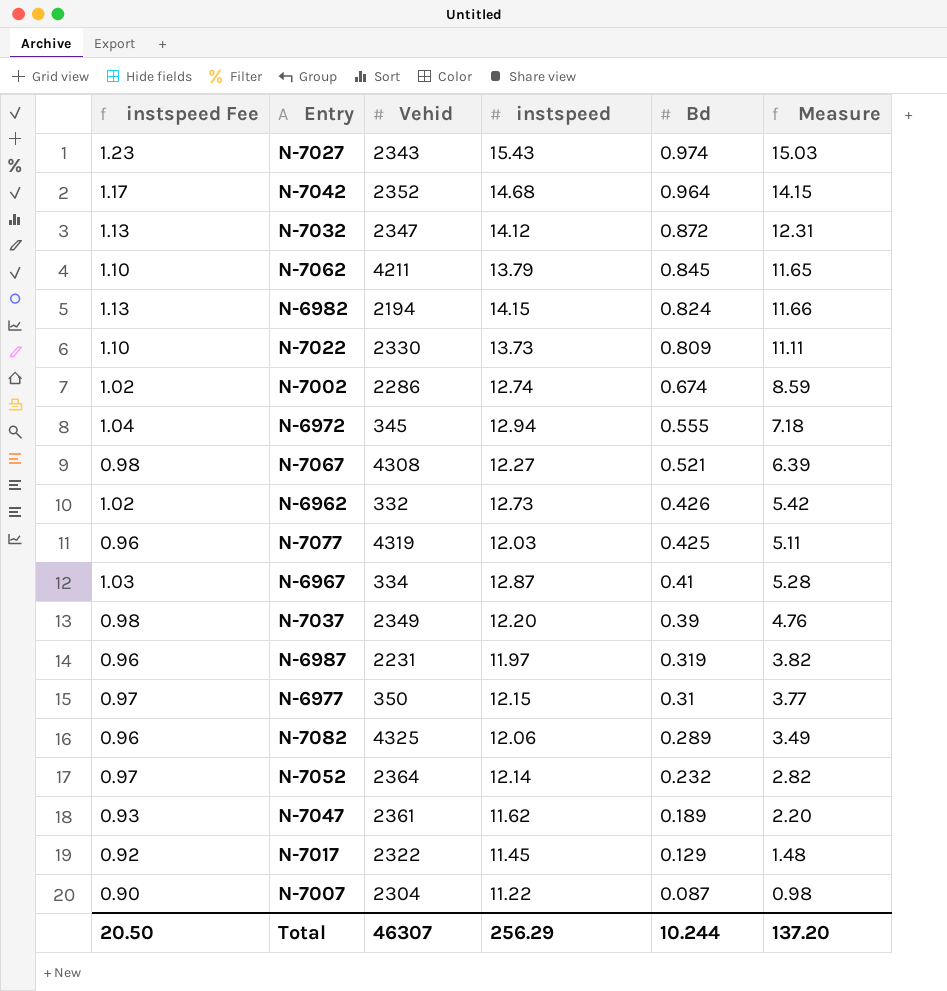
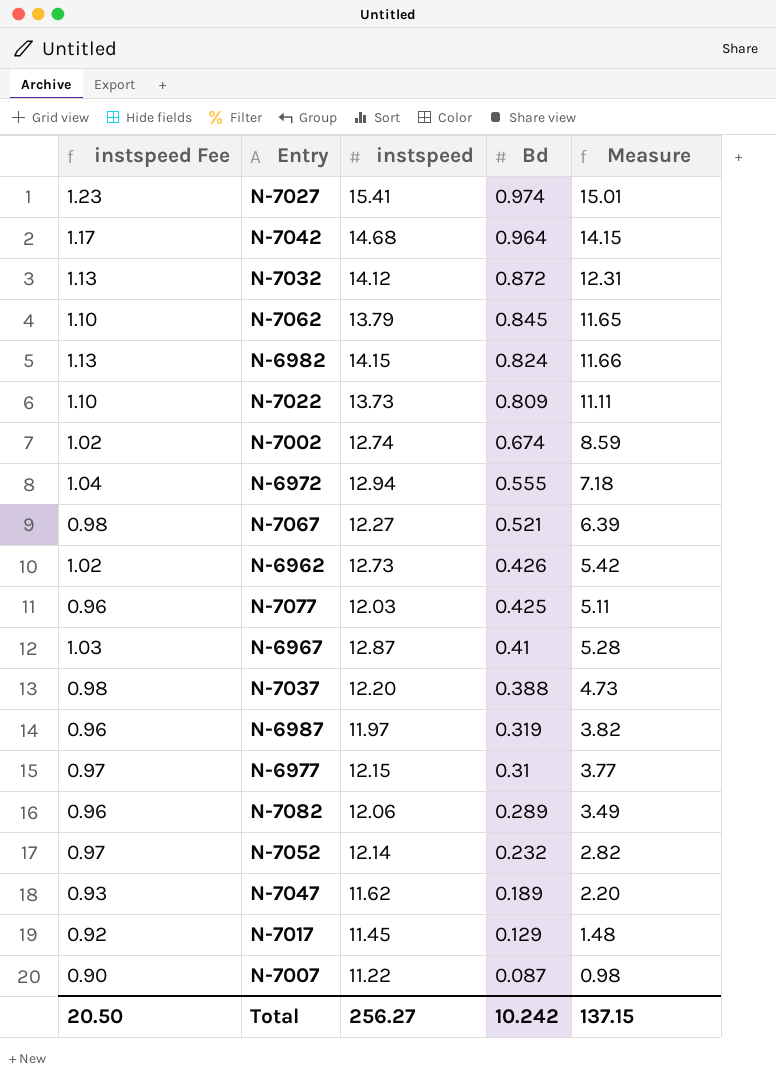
column Vehid | position: 3 -> none
N-7027 | instspeed: 15.43 -> 15.41
N-7027 | Measure: 15.03 -> 15.01
N-7037 | Bd: 0.39 -> 0.388
N-7037 | Measure: 4.76 -> 4.73
Total | instspeed: 256.29 -> 256.27
Total | Bd: 10.244 -> 10.242
Total | Measure: 137.20 -> 137.15

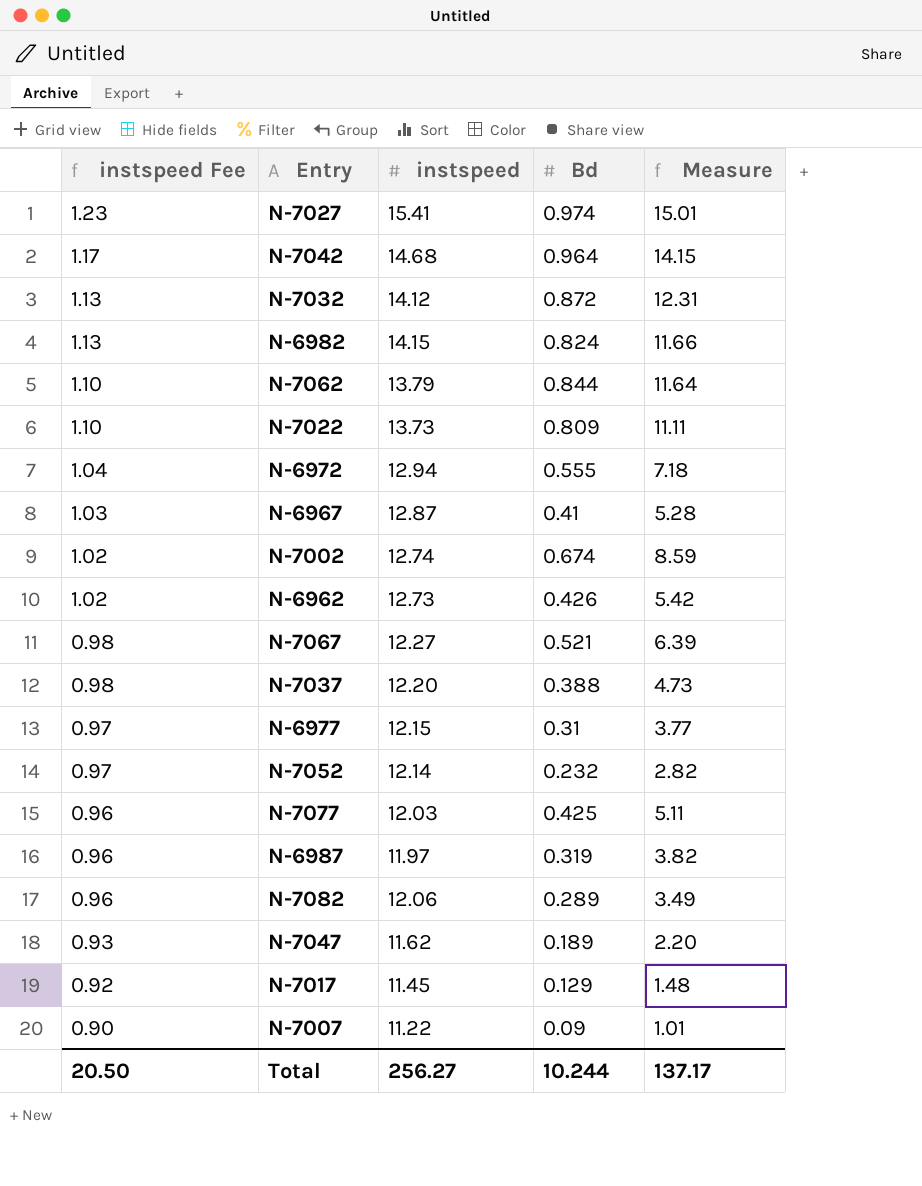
row order: Bd descending -> instspeed Fee descending
N-7062 | Bd: 0.845 -> 0.844
N-7062 | Measure: 11.65 -> 11.64
N-7007 | Bd: 0.087 -> 0.09
N-7007 | Measure: 0.98 -> 1.01
Total | Bd: 10.242 -> 10.244
Total | Measure: 137.15 -> 137.17

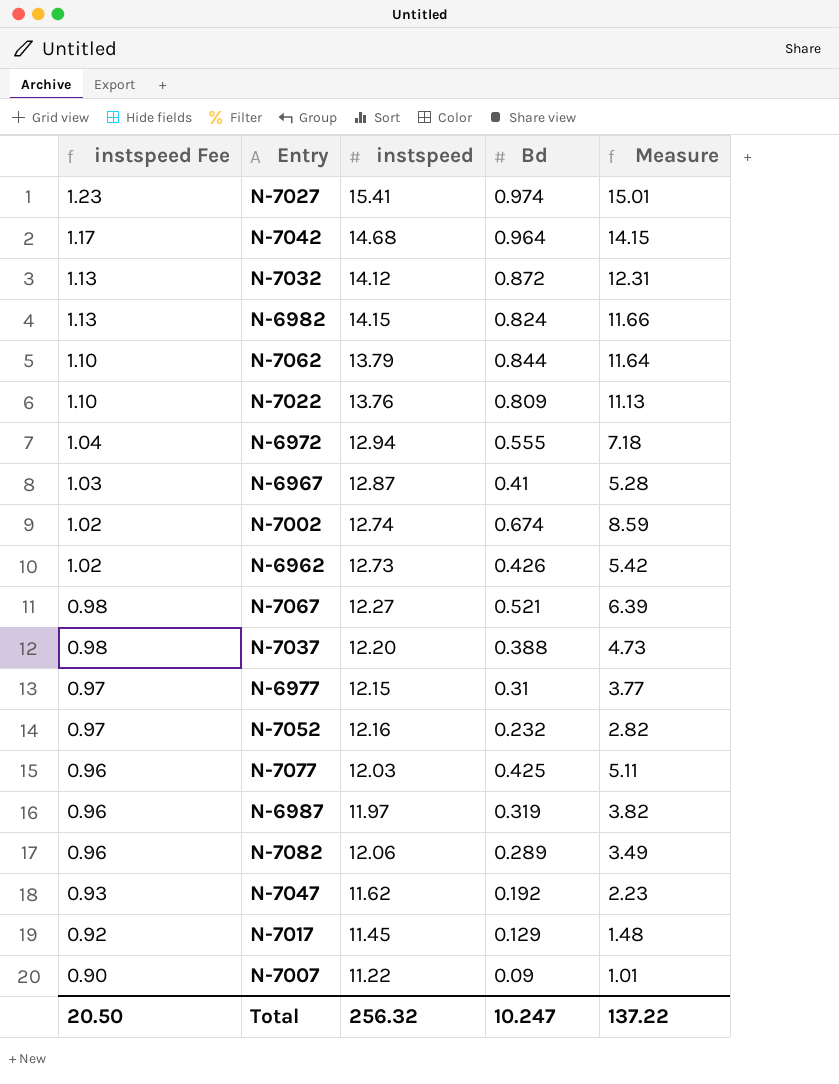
N-7022 | instspeed: 13.73 -> 13.76
N-7022 | Measure: 11.11 -> 11.13
N-7052 | instspeed: 12.14 -> 12.16
N-7047 | Bd: 0.189 -> 0.192
N-7047 | Measure: 2.20 -> 2.23
Total | instspeed: 256.27 -> 256.32
Total | Bd: 10.244 -> 10.247
Total | Measure: 137.17 -> 137.22

